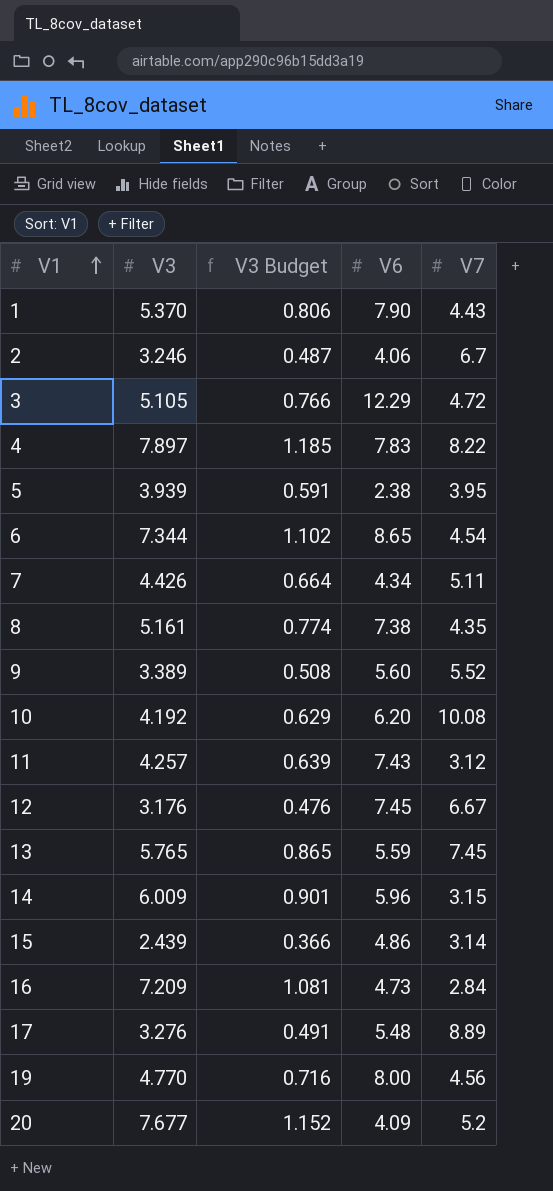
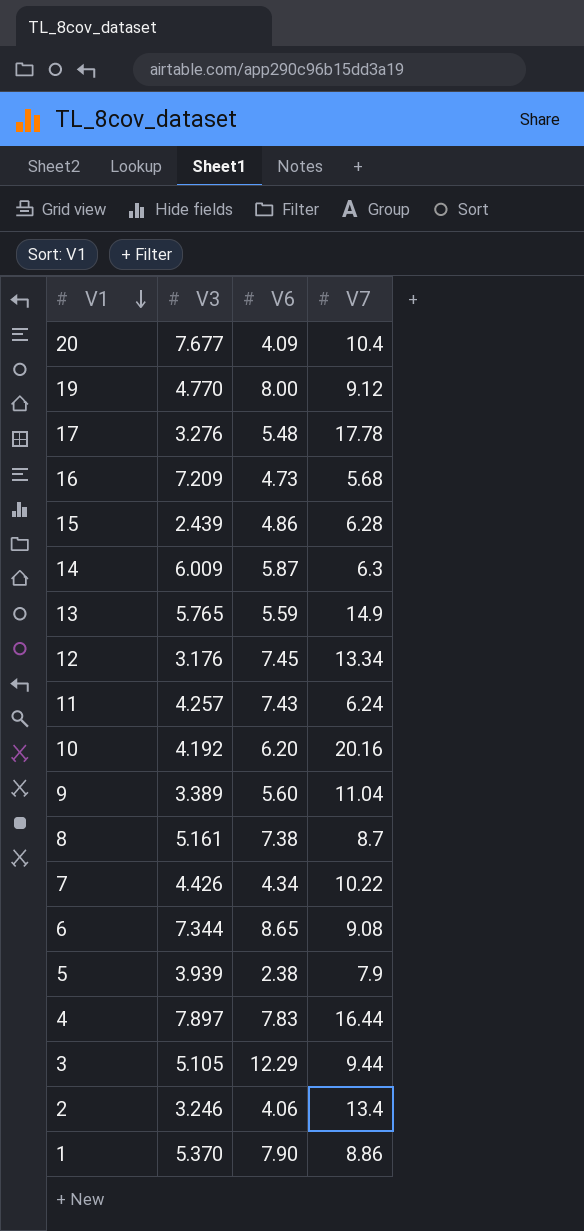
row order: V1 ascending -> V1 descending
column V3 Budget | formula: [V3] * 0.15 -> none
20 | V7: 5.2 -> 10.4
19 | V7: 4.56 -> 9.12
17 | V7: 8.89 -> 17.78
16 | V7: 2.84 -> 5.68
15 | V7: 3.14 -> 6.28
14 | V6: 5.96 -> 5.87
14 | V7: 3.15 -> 6.3
13 | V7: 7.45 -> 14.9
12 | V7: 6.67 -> 13.34
11 | V7: 3.12 -> 6.24
10 | V7: 10.08 -> 20.16
9 | V7: 5.52 -> 11.04
8 | V7: 4.35 -> 8.7
7 | V7: 5.11 -> 10.22
6 | V7: 4.54 -> 9.08
5 | V7: 3.95 -> 7.9
4 | V7: 8.22 -> 16.44
3 | V7: 4.72 -> 9.44
2 | V7: 6.7 -> 13.4
1 | V7: 4.43 -> 8.86

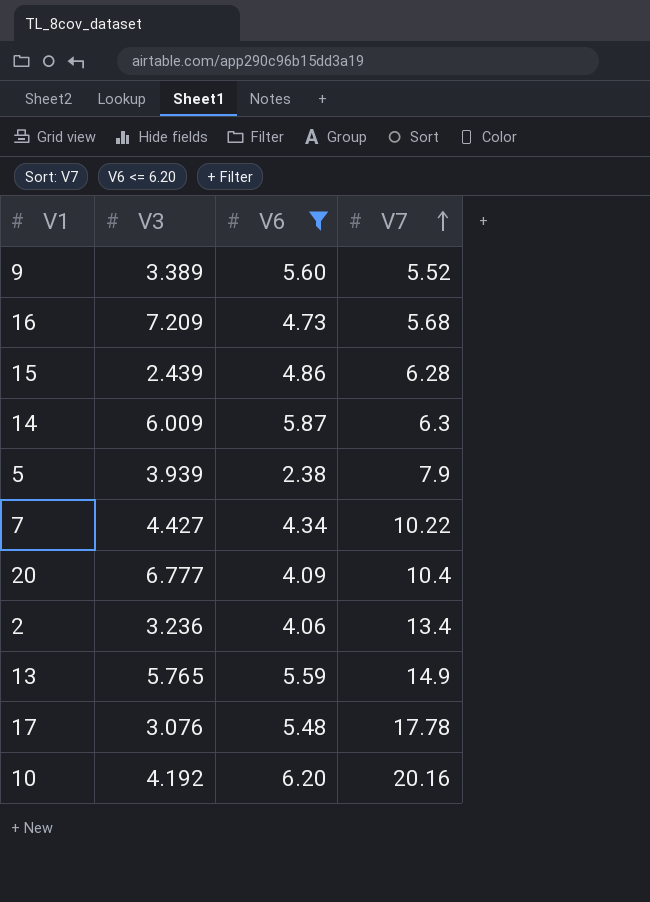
filter: none -> V6 <= 6.20
row order: V1 descending -> V7 ascending
9 | V7: 11.04 -> 5.52
7 | V3: 4.426 -> 4.427
20 | V3: 7.677 -> 6.777
2 | V3: 3.246 -> 3.236
17 | V3: 3.276 -> 3.076

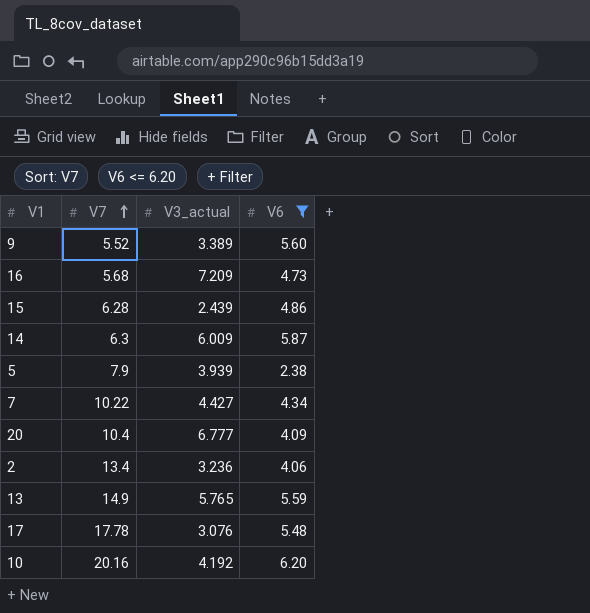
column V7 | position: 4 -> 2
column name: V3 -> V3_actual

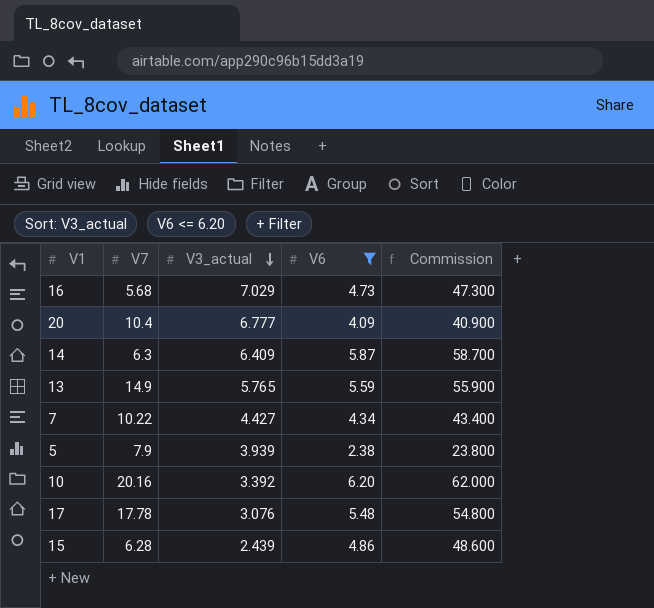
row order: V7 ascending -> V3_actual descending
column Commission | formula: none -> [V6] * 10
row 9: 5.52 | 3.389 | 5.60 -> none
row 2: 13.4 | 3.236 | 4.06 -> none
16 | V3_actual: 7.209 -> 7.029
14 | V3_actual: 6.009 -> 6.409
10 | V3_actual: 4.192 -> 3.392

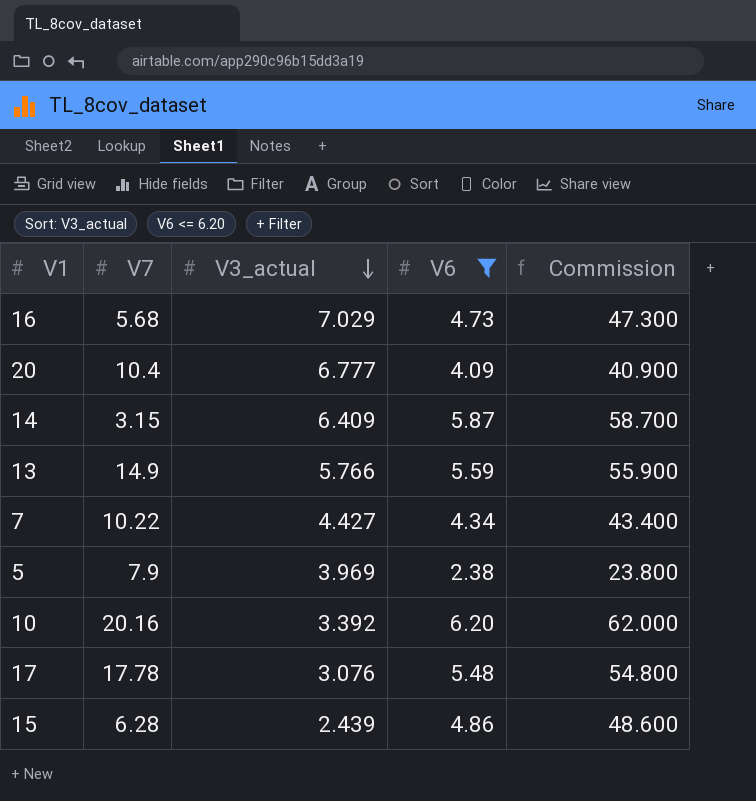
14 | V7: 6.3 -> 3.15
13 | V3_actual: 5.765 -> 5.766
5 | V3_actual: 3.939 -> 3.969

